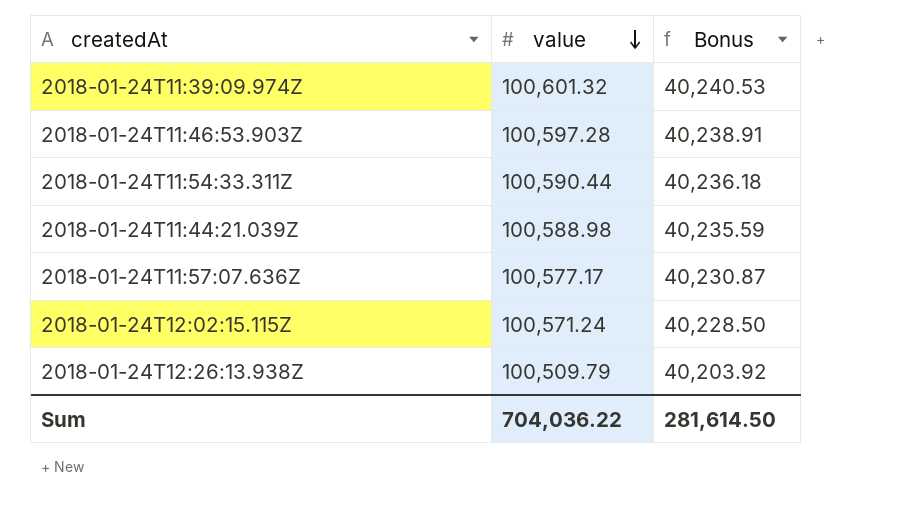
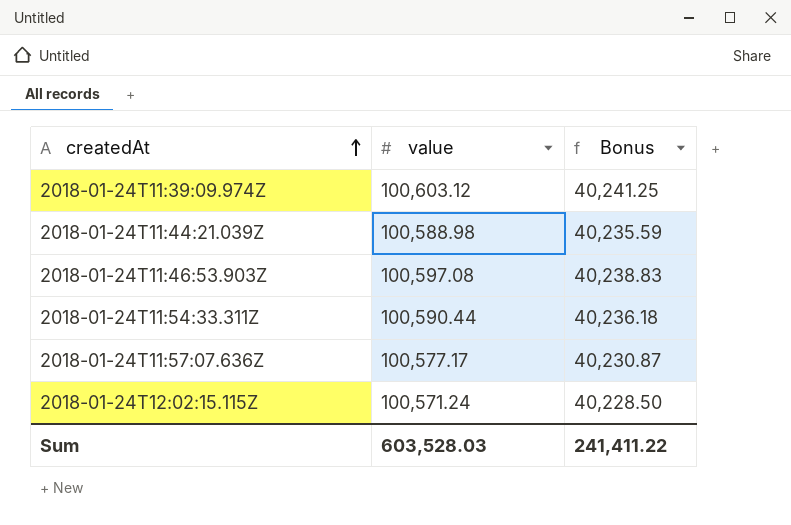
row order: value descending -> createdAt ascending
row 2018-01-24T12:26:13.938Z: 100,509.79 | 40,203.92 -> none
2018-01-24T11:39:09.974Z | value: 100,601.32 -> 100,603.12
2018-01-24T11:39:09.974Z | Bonus: 40,240.53 -> 40,241.25
2018-01-24T11:46:53.903Z | value: 100,597.28 -> 100,597.08
2018-01-24T11:46:53.903Z | Bonus: 40,238.91 -> 40,238.83
Sum | value: 704,036.22 -> 603,528.03
Sum | Bonus: 281,614.50 -> 241,411.22

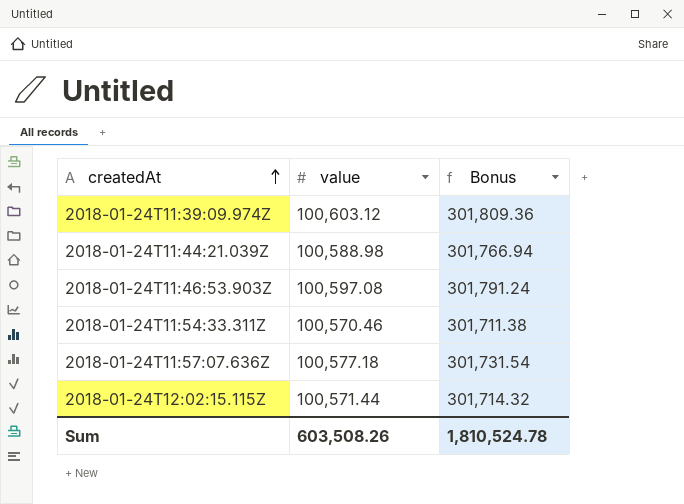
column Bonus | formula: [value] * 0.4 -> [value] * 3
2018-01-24T11:54:33.311Z | value: 100,590.44 -> 100,570.46
2018-01-24T11:57:07.636Z | value: 100,577.17 -> 100,577.18
2018-01-24T12:02:15.115Z | value: 100,571.24 -> 100,571.44
Sum | value: 603,528.03 -> 603,508.26
Sum | Bonus: 241,411.22 -> 1,810,524.78

